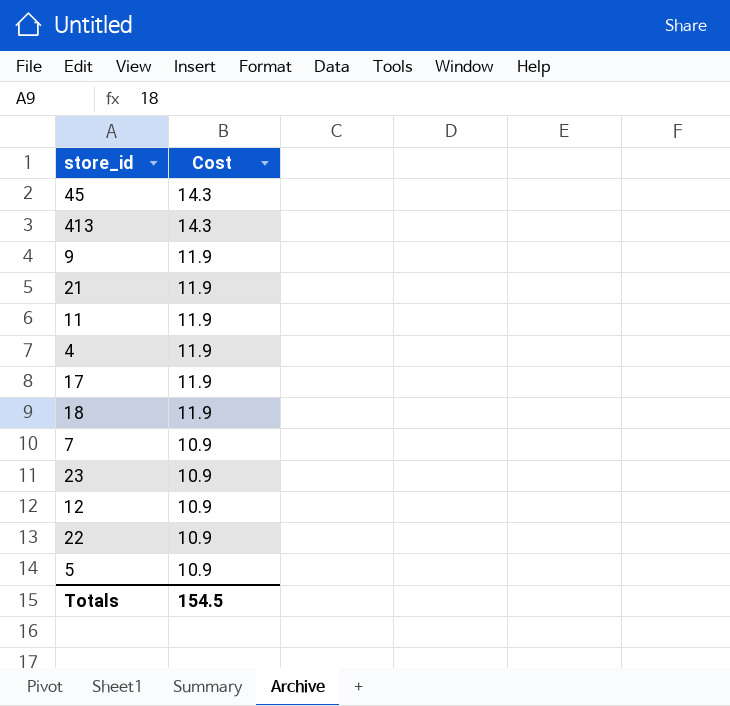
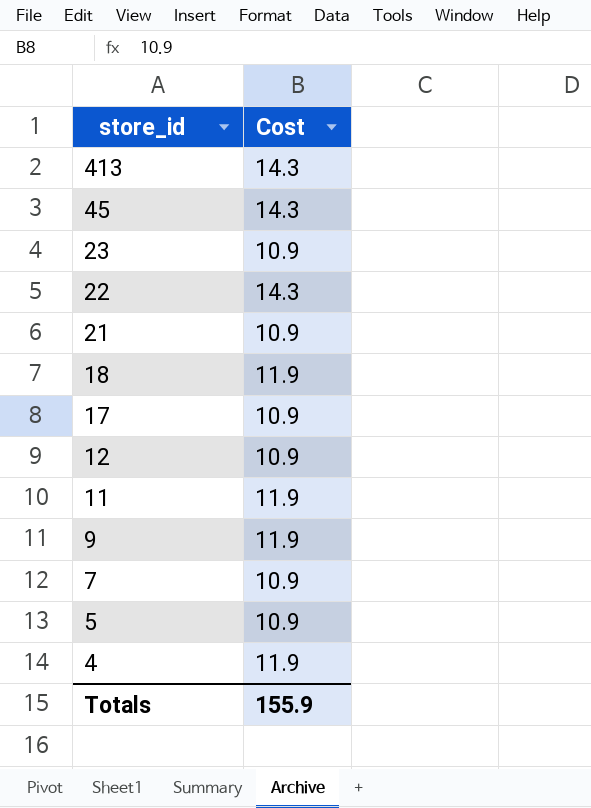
row order: Cost descending -> store_id descending
22 | Cost: 10.9 -> 14.3
21 | Cost: 11.9 -> 10.9
17 | Cost: 11.9 -> 10.9
Totals | Cost: 154.5 -> 155.9

